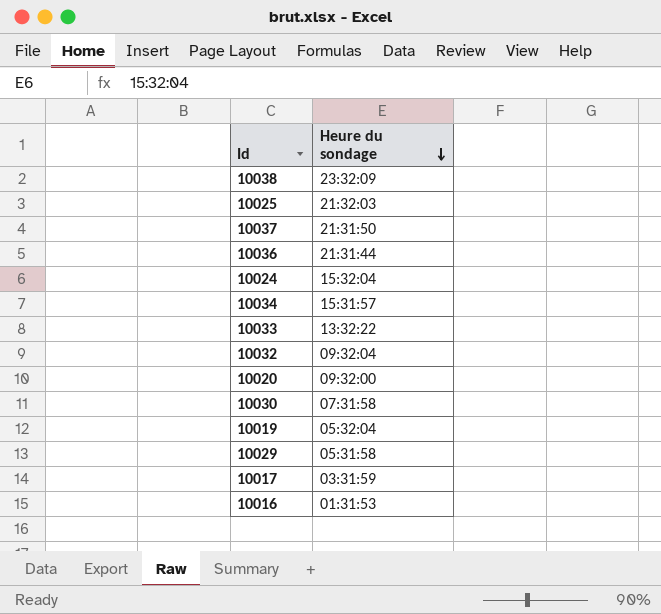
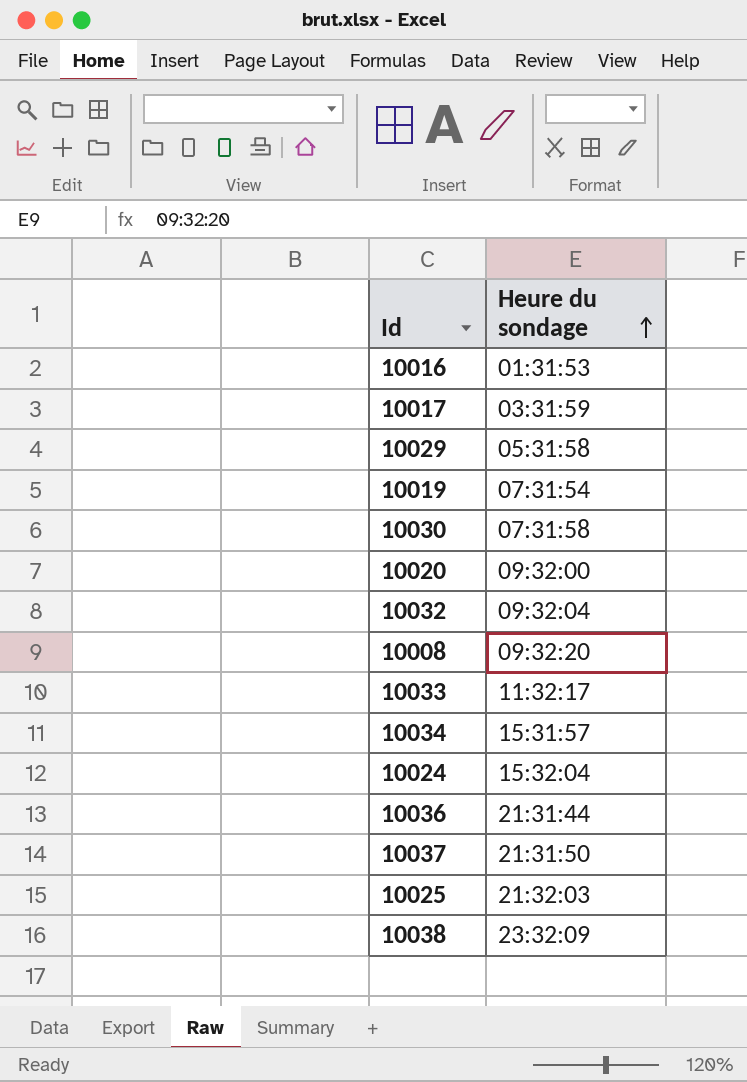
row order: Heure du sondage descending -> Heure du sondage ascending
10019 | Heure du sondage: 05:32:04 -> 07:31:54
row 10008: none -> 09:32:20
10033 | Heure du sondage: 13:32:22 -> 11:32:17

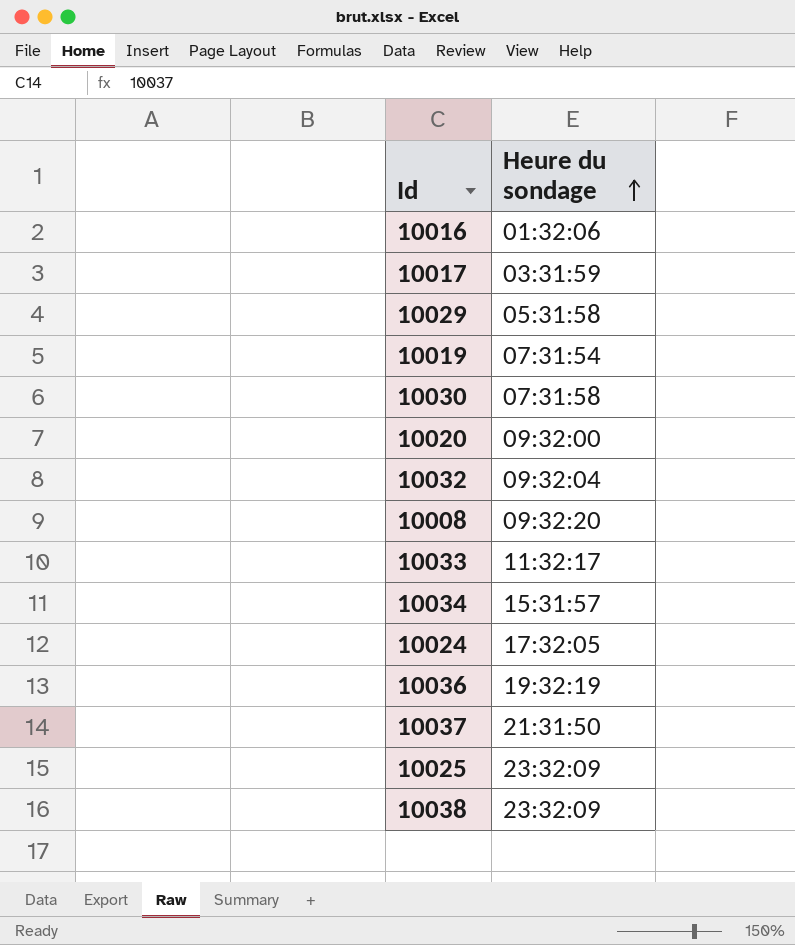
10016 | Heure du sondage: 01:31:53 -> 01:32:06
10024 | Heure du sondage: 15:32:04 -> 17:32:05
10036 | Heure du sondage: 21:31:44 -> 19:32:19
10025 | Heure du sondage: 21:32:03 -> 23:32:09

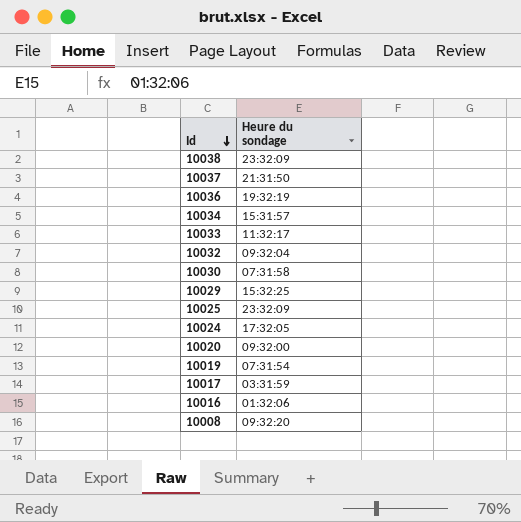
row order: Heure du sondage ascending -> Id descending
10029 | Heure du sondage: 05:31:58 -> 15:32:25

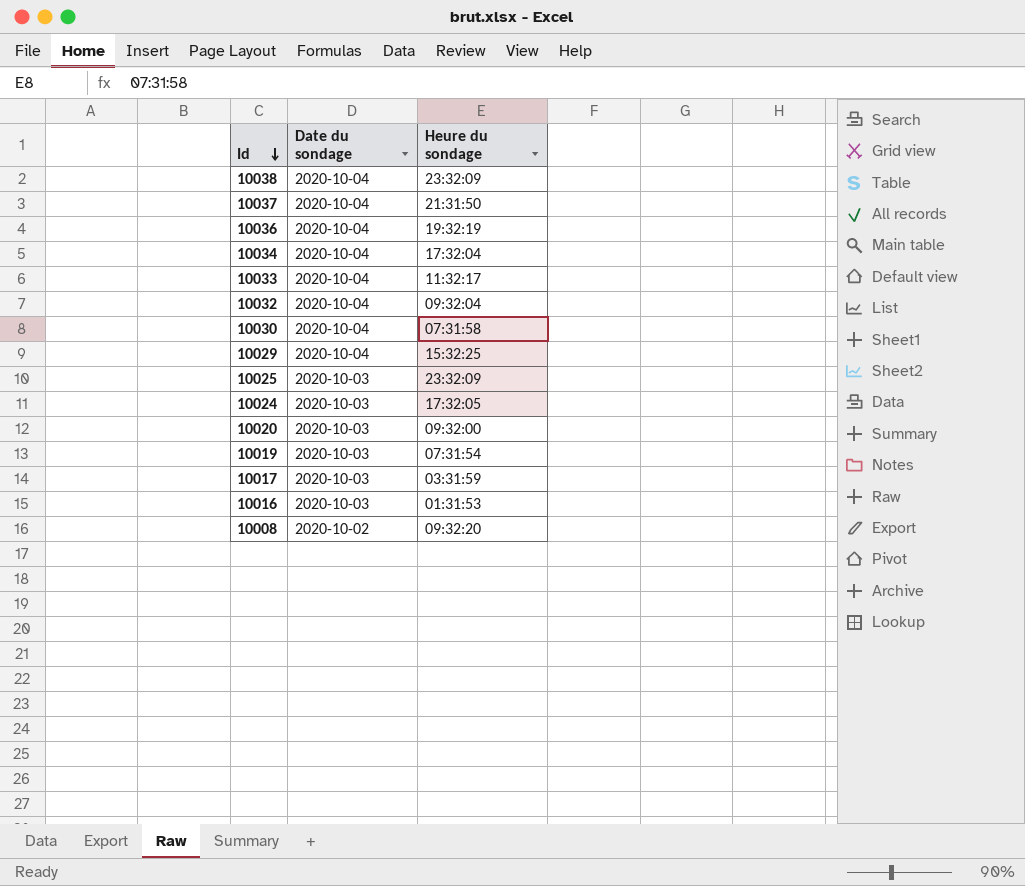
column Date du sondage | position: none -> 2
10034 | Heure du sondage: 15:31:57 -> 17:32:04
10016 | Heure du sondage: 01:32:06 -> 01:31:53

